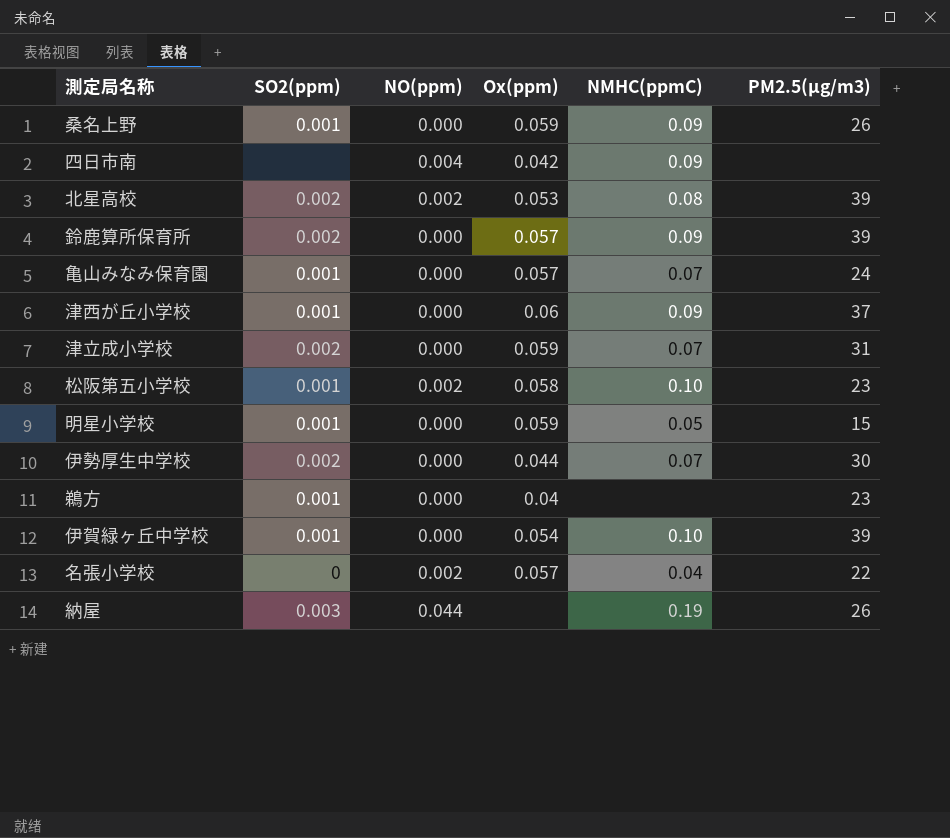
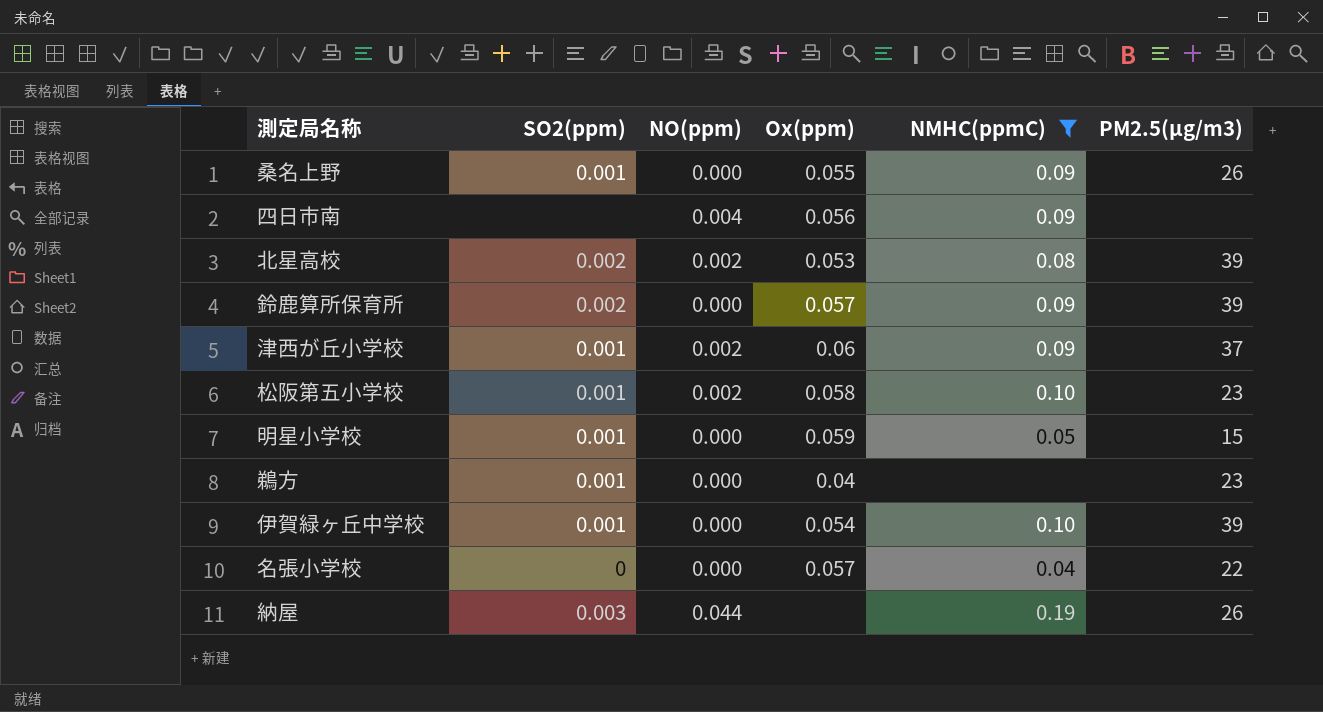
filter: none -> NMHC(ppmC) != 0.07
桑名上野 | Ox(ppm): 0.059 -> 0.055
四日市南 | Ox(ppm): 0.042 -> 0.056
津西が丘小学校 | NO(ppm): 0.000 -> 0.002
名張小学校 | NO(ppm): 0.002 -> 0.000

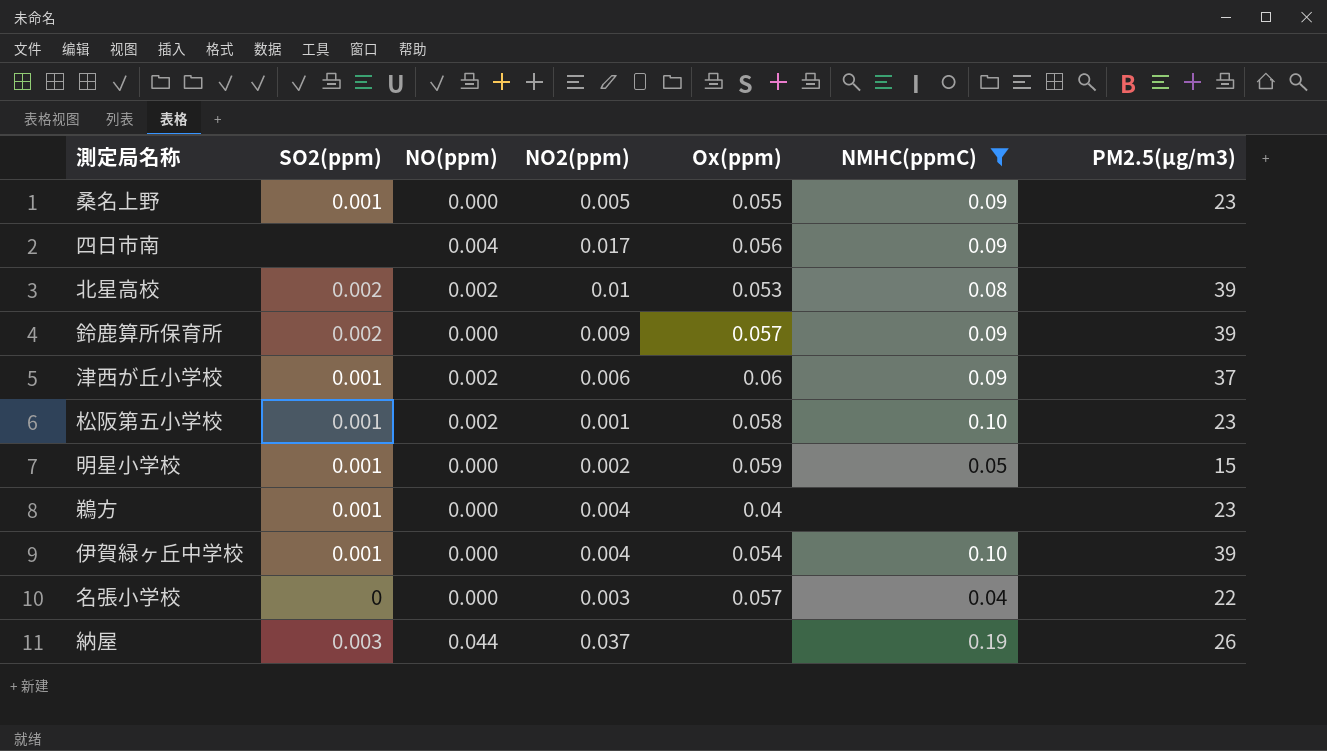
column NO2(ppm) | position: none -> 4
桑名上野 | PM2.5(μg/m3): 26 -> 23

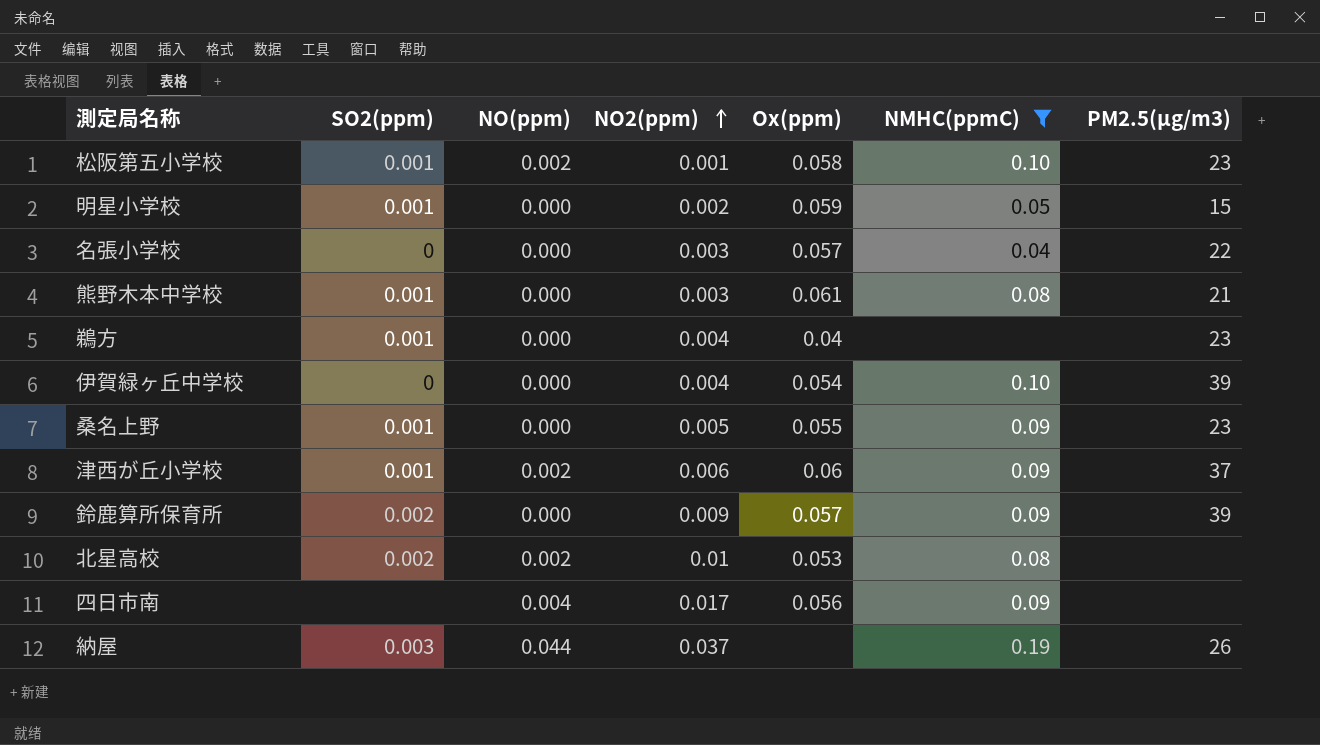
row order: none -> NO2(ppm) ascending
row 熊野木本中学校: none -> 0.001 | 0.000 | 0.003 | 0.061 | 0.08 | 21
伊賀緑ヶ丘中学校 | SO2(ppm): 0.001 -> 0
北星高校 | PM2.5(μg/m3): 39 -> none

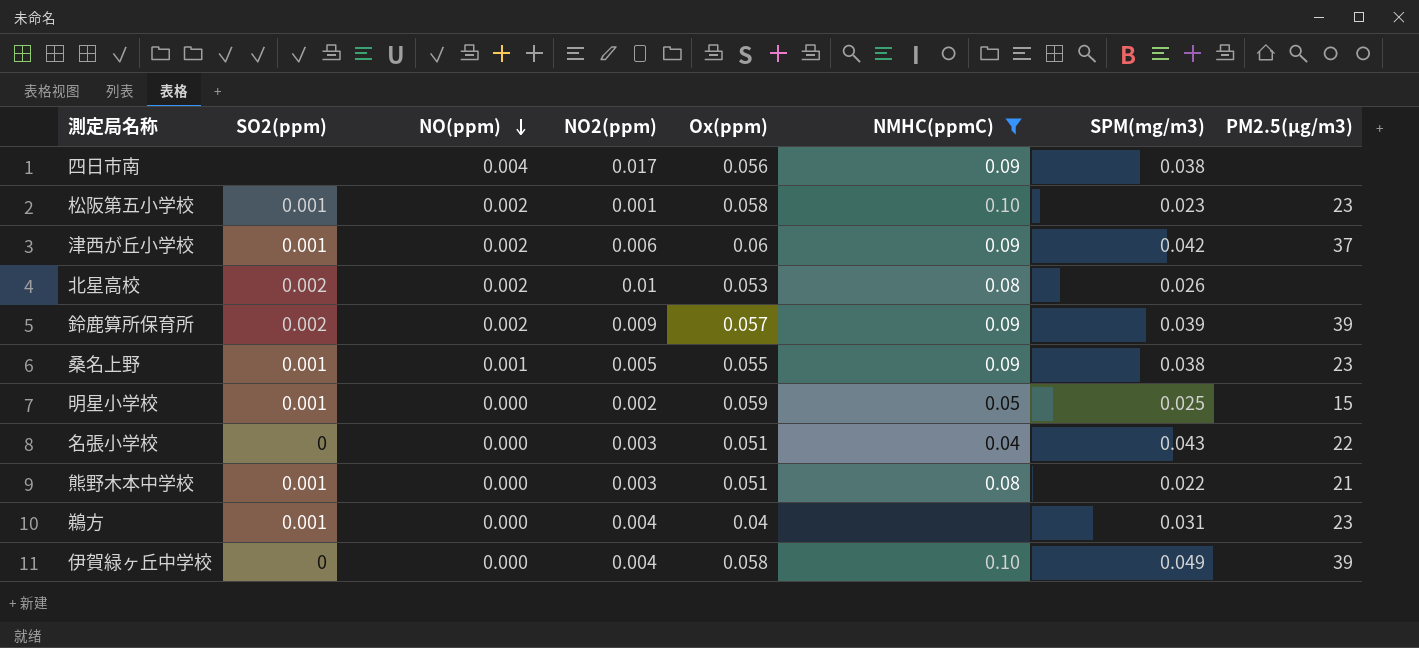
row order: NO2(ppm) ascending -> NO(ppm) descending
column SPM(mg/m3) | position: none -> 7
row 納屋: 0.003 | 0.044 | 0.037 | none | 0.19 | 26 -> none
鈴鹿算所保育所 | NO(ppm): 0.000 -> 0.002
桑名上野 | NO(ppm): 0.000 -> 0.001
名張小学校 | Ox(ppm): 0.057 -> 0.051
熊野木本中学校 | Ox(ppm): 0.061 -> 0.051
伊賀緑ヶ丘中学校 | Ox(ppm): 0.054 -> 0.058

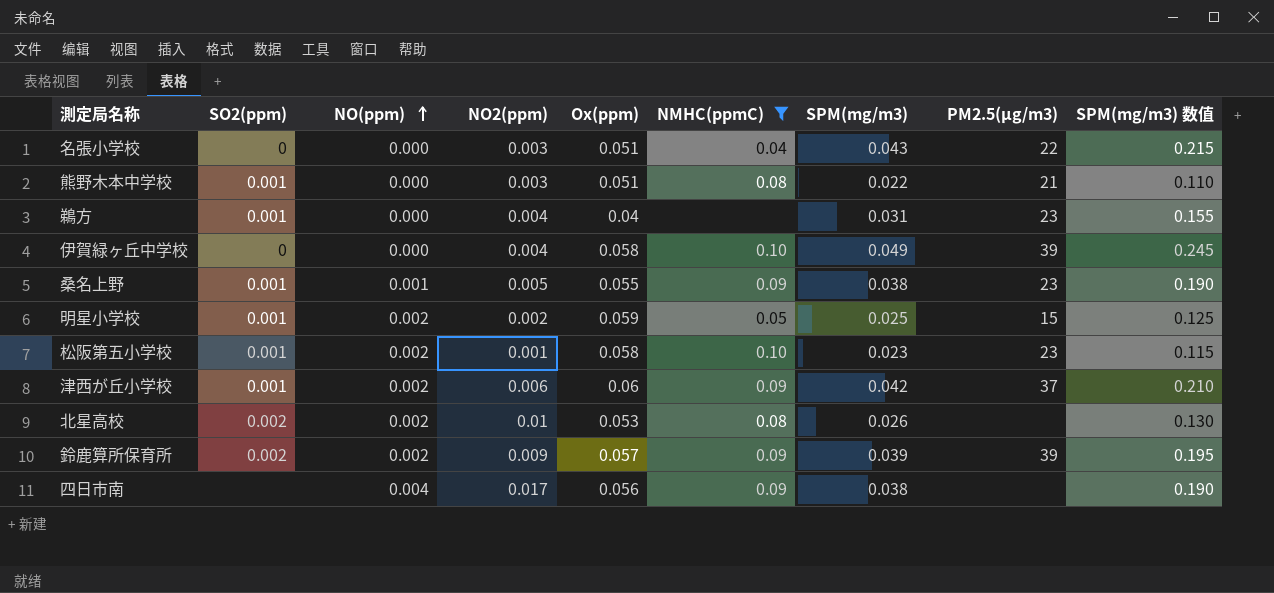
row order: NO(ppm) descending -> NO(ppm) ascending
column SPM(mg/m3) 数值 | formula: none -> [SPM(mg/m3)] * 5
明星小学校 | NO(ppm): 0.000 -> 0.002

